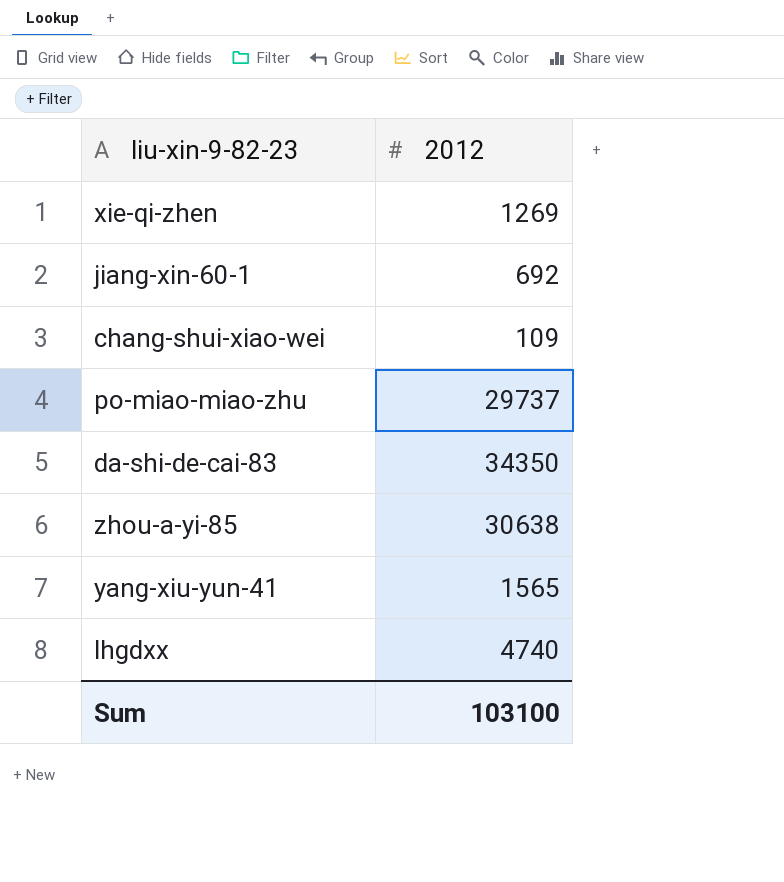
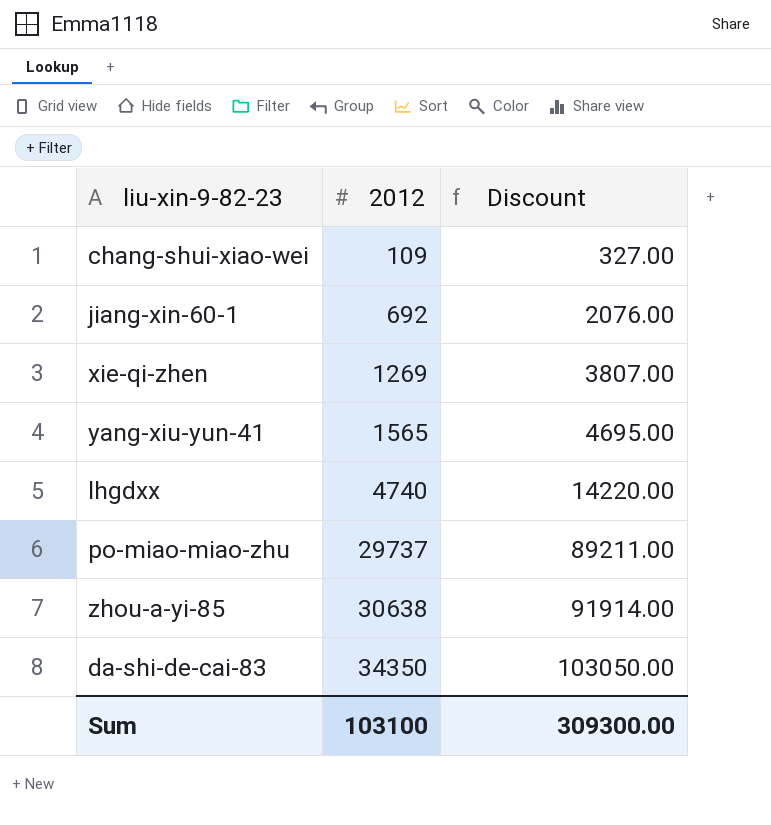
row order: none -> 2012 ascending
column Discount | formula: none -> [2012] * 3

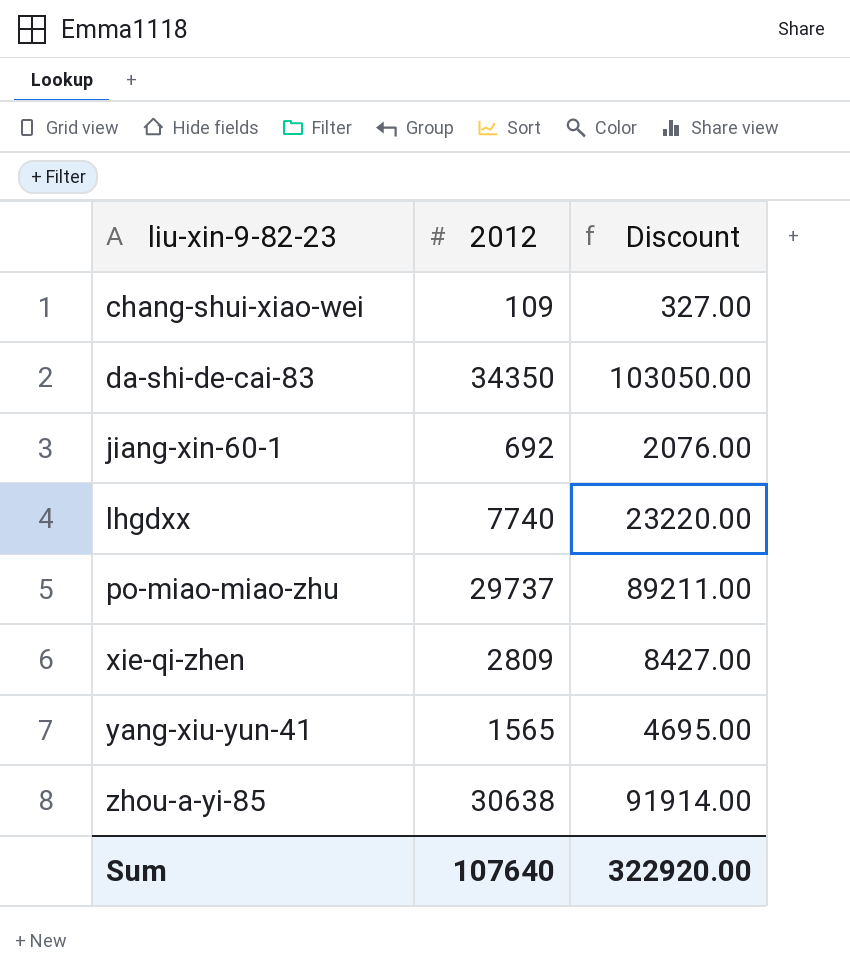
row order: 2012 ascending -> liu-xin-9-82-23 ascending
lhgdxx | 2012: 4740 -> 7740
lhgdxx | Discount: 14220.00 -> 23220.00
xie-qi-zhen | 2012: 1269 -> 2809
xie-qi-zhen | Discount: 3807.00 -> 8427.00
Sum | 2012: 103100 -> 107640
Sum | Discount: 309300.00 -> 322920.00

